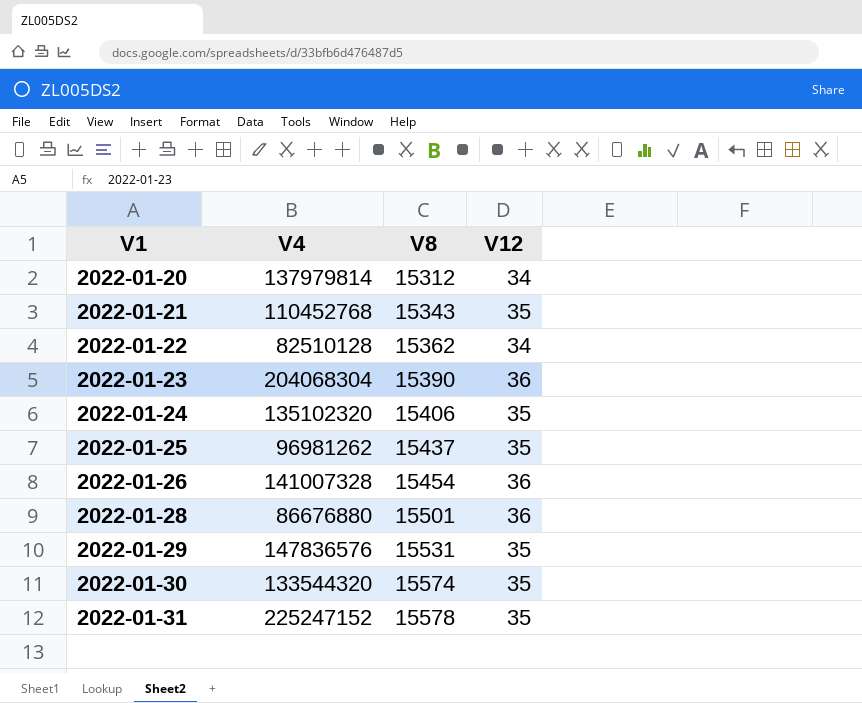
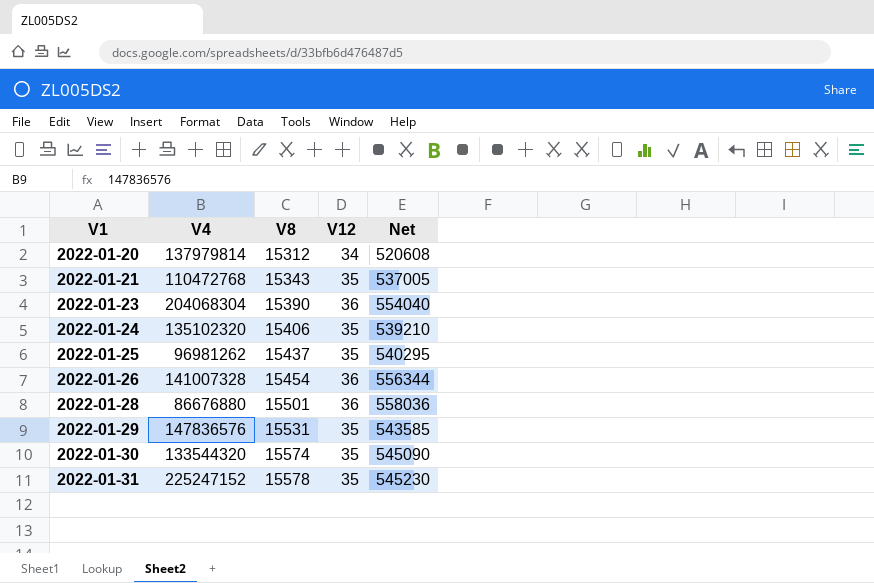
column Net | formula: none -> [V8] * [V12]
row 2022-01-22: 82510128 | 15362 | 34 -> none
2022-01-21 | V4: 110452768 -> 110472768

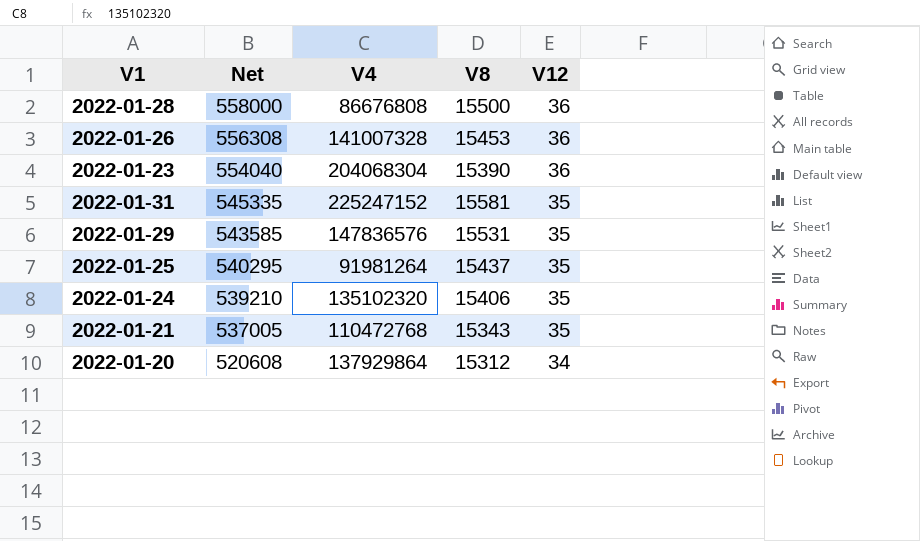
row order: V1 ascending -> Net descending
column Net | position: 5 -> 2
row 2022-01-30: 133544320 | 15574 | 35 | 545090 -> none
2022-01-28 | Net: 558036 -> 558000
2022-01-28 | V4: 86676880 -> 86676808
2022-01-28 | V8: 15501 -> 15500
2022-01-26 | Net: 556344 -> 556308
2022-01-26 | V8: 15454 -> 15453
2022-01-31 | Net: 545230 -> 545335
2022-01-31 | V8: 15578 -> 15581
2022-01-25 | V4: 96981262 -> 91981264
2022-01-20 | V4: 137979814 -> 137929864

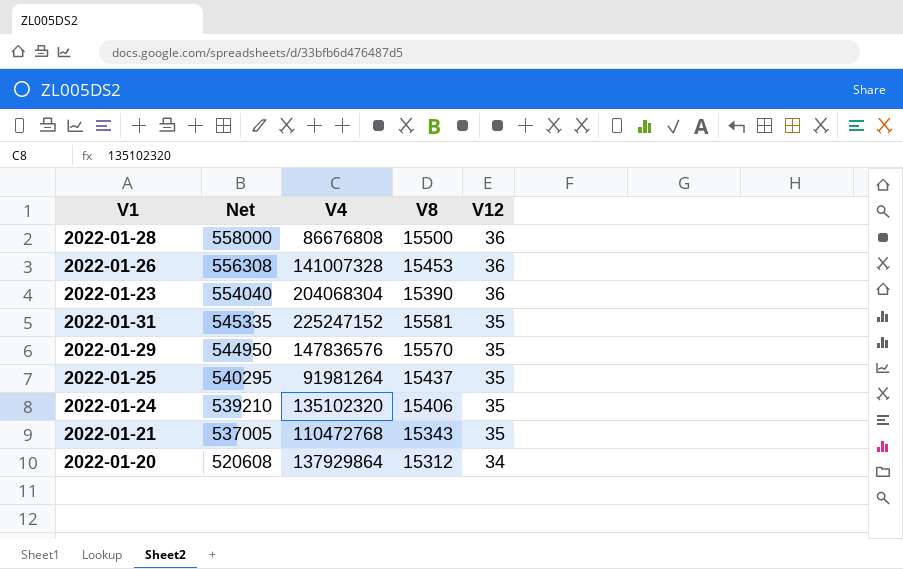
2022-01-29 | Net: 543585 -> 544950
2022-01-29 | V8: 15531 -> 15570

